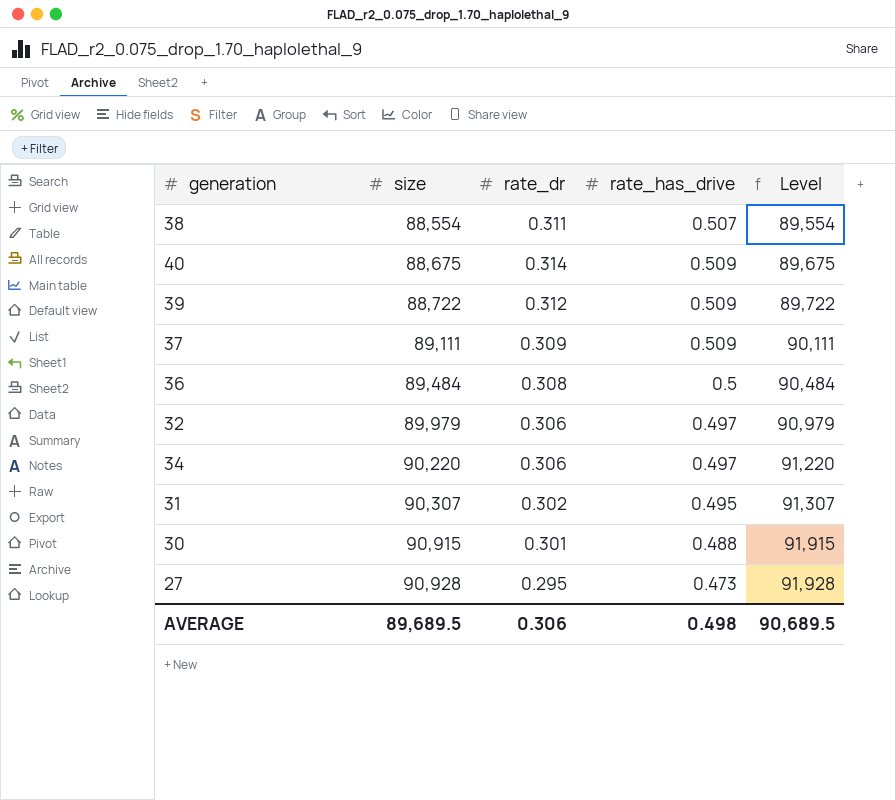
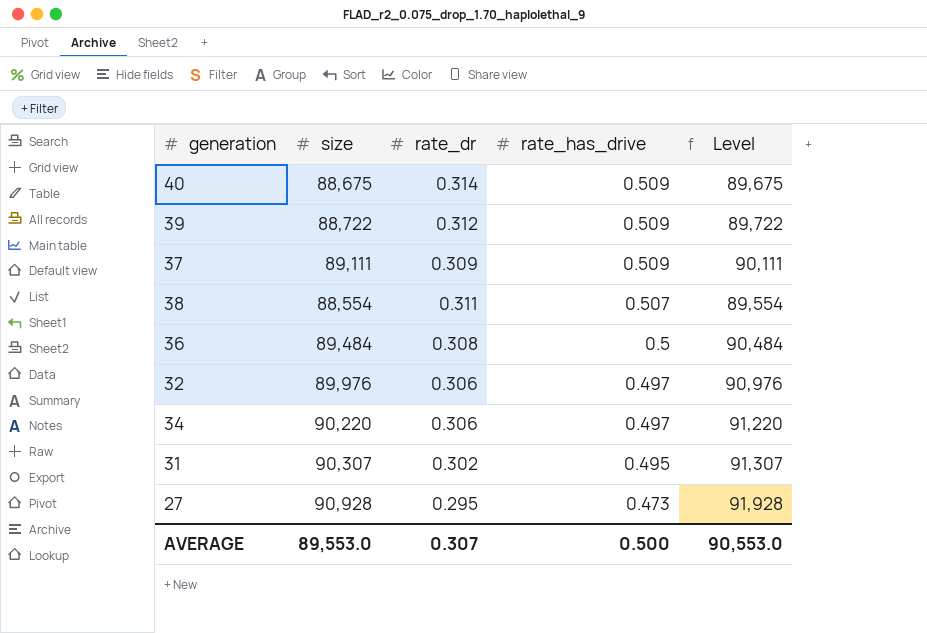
row order: size ascending -> rate_has_drive descending
row 30: 90,915 | 0.301 | 0.488 | 91,915 -> none
32 | size: 89,979 -> 89,976
32 | Level: 90,979 -> 90,976
AVERAGE | size: 89,689.5 -> 89,553.0
AVERAGE | rate_dr: 0.306 -> 0.307
AVERAGE | rate_has_drive: 0.498 -> 0.500
AVERAGE | Level: 90,689.5 -> 90,553.0

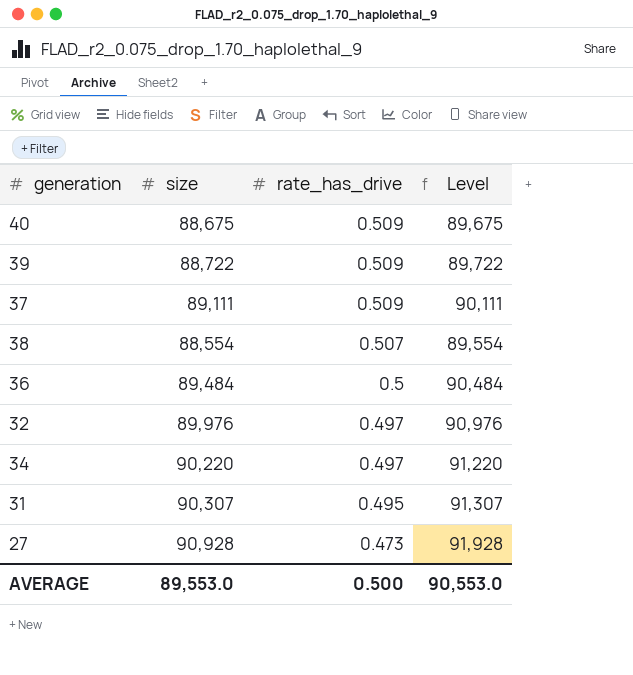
column rate_dr | position: 3 -> none

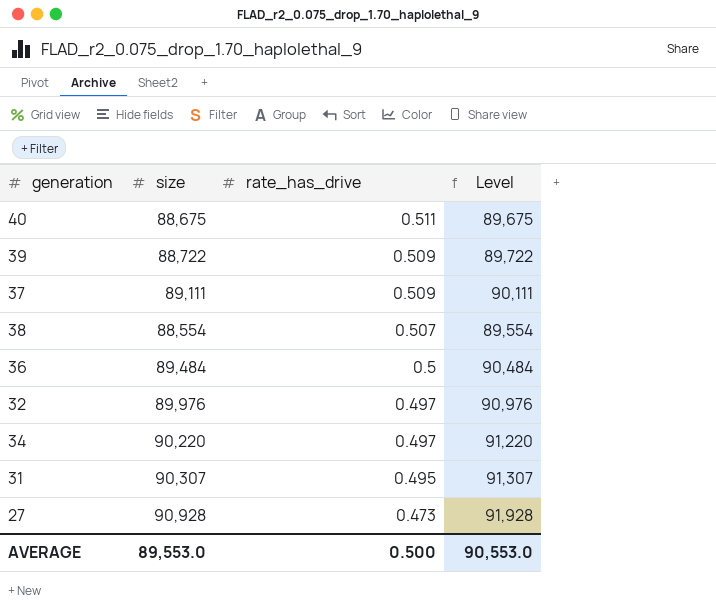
40 | rate_has_drive: 0.509 -> 0.511

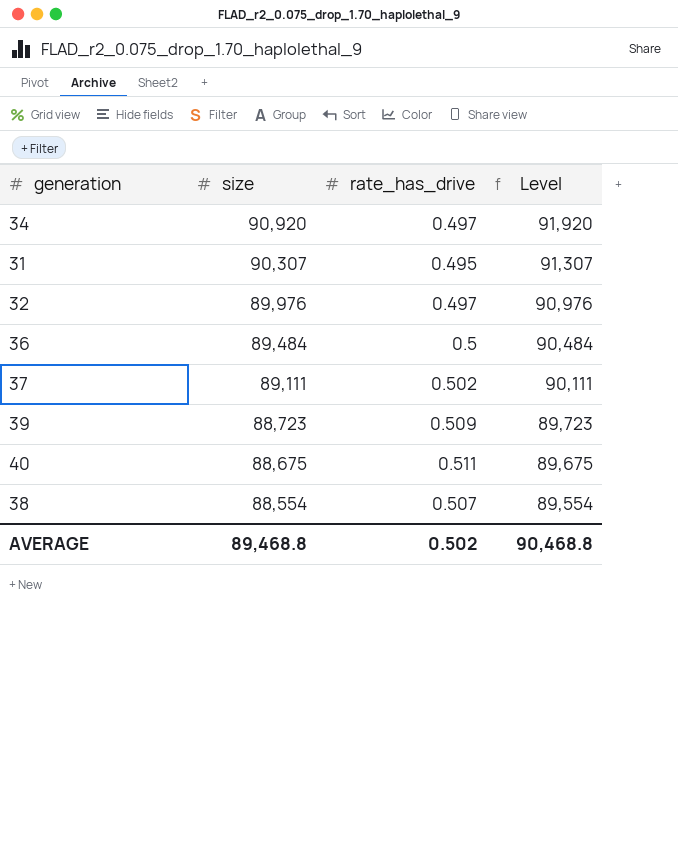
row order: rate_has_drive descending -> size descending
row 27: 90,928 | 0.473 | 91,928 -> none
34 | size: 90,220 -> 90,920
34 | Level: 91,220 -> 91,920
37 | rate_has_drive: 0.509 -> 0.502
39 | size: 88,722 -> 88,723
39 | Level: 89,722 -> 89,723
AVERAGE | size: 89,553.0 -> 89,468.8
AVERAGE | rate_has_drive: 0.500 -> 0.502
AVERAGE | Level: 90,553.0 -> 90,468.8

